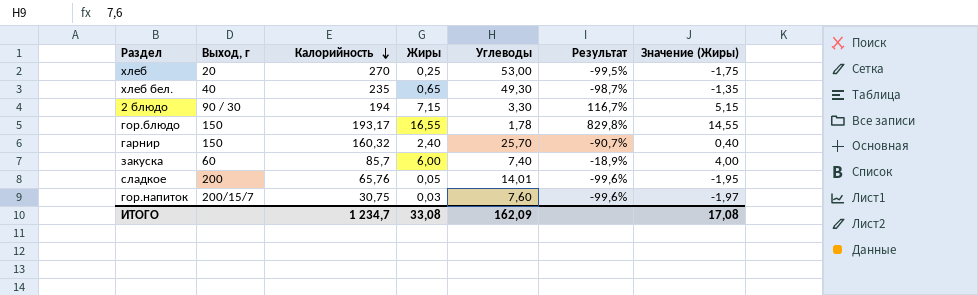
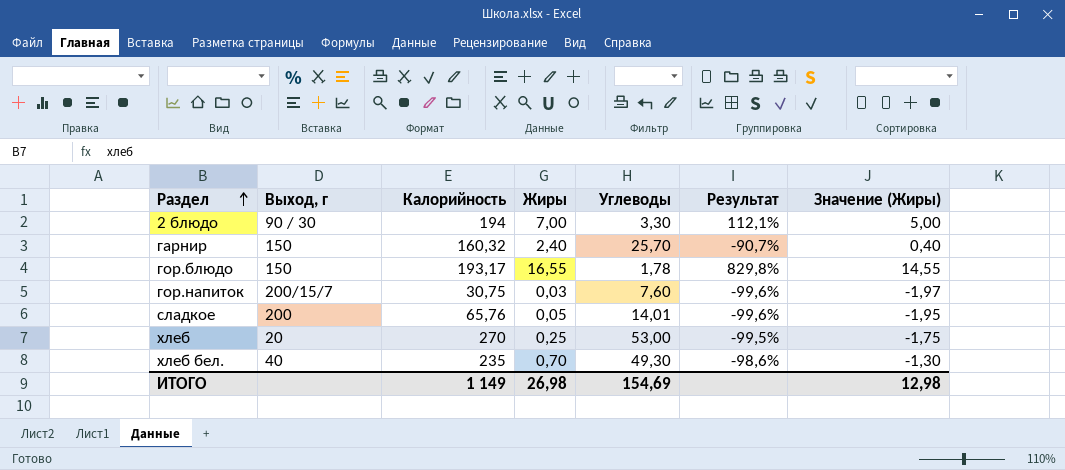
row order: Калорийность descending -> Раздел ascending
row закуска: 60 | 85,7 | 6,00 | 7,40 | -18,9% | 4,00 -> none
2 блюдо | Жиры: 7,15 -> 7,00
2 блюдо | Результат: 116,7% -> 112,1%
2 блюдо | Значение (Жиры): 5,15 -> 5,00
хлеб бел. | Жиры: 0,65 -> 0,70
хлеб бел. | Результат: -98,7% -> -98,6%
хлеб бел. | Значение (Жиры): -1,35 -> -1,30
ИТОГО | Калорийность: 1 234,7 -> 1 149
ИТОГО | Жиры: 33,08 -> 26,98
ИТОГО | Углеводы: 162,09 -> 154,69
ИТОГО | Значение (Жиры): 17,08 -> 12,98

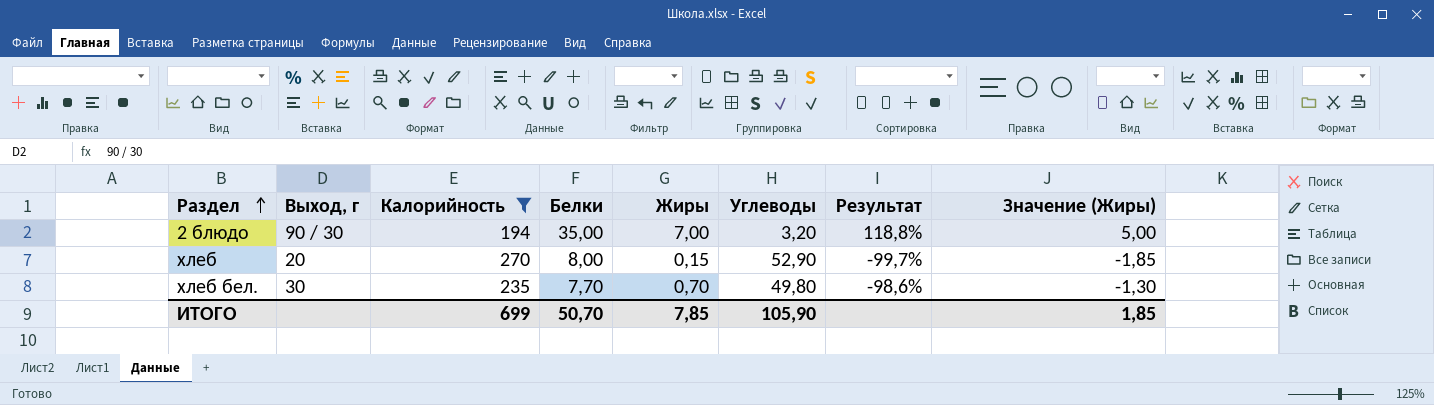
filter: none -> Калорийность >= 194
column Белки | position: none -> 4
2 блюдо | Углеводы: 3,30 -> 3,20
2 блюдо | Результат: 112,1% -> 118,8%
хлеб | Жиры: 0,25 -> 0,15
хлеб | Углеводы: 53,00 -> 52,90
хлеб | Результат: -99,5% -> -99,7%
хлеб | Значение (Жиры): -1,75 -> -1,85
хлеб бел. | Выход, г: 40 -> 30
хлеб бел. | Углеводы: 49,30 -> 49,80
ИТОГО | Калорийность: 1 149 -> 699
ИТОГО | Жиры: 26,98 -> 7,85
ИТОГО | Углеводы: 154,69 -> 105,90
ИТОГО | Значение (Жиры): 12,98 -> 1,85

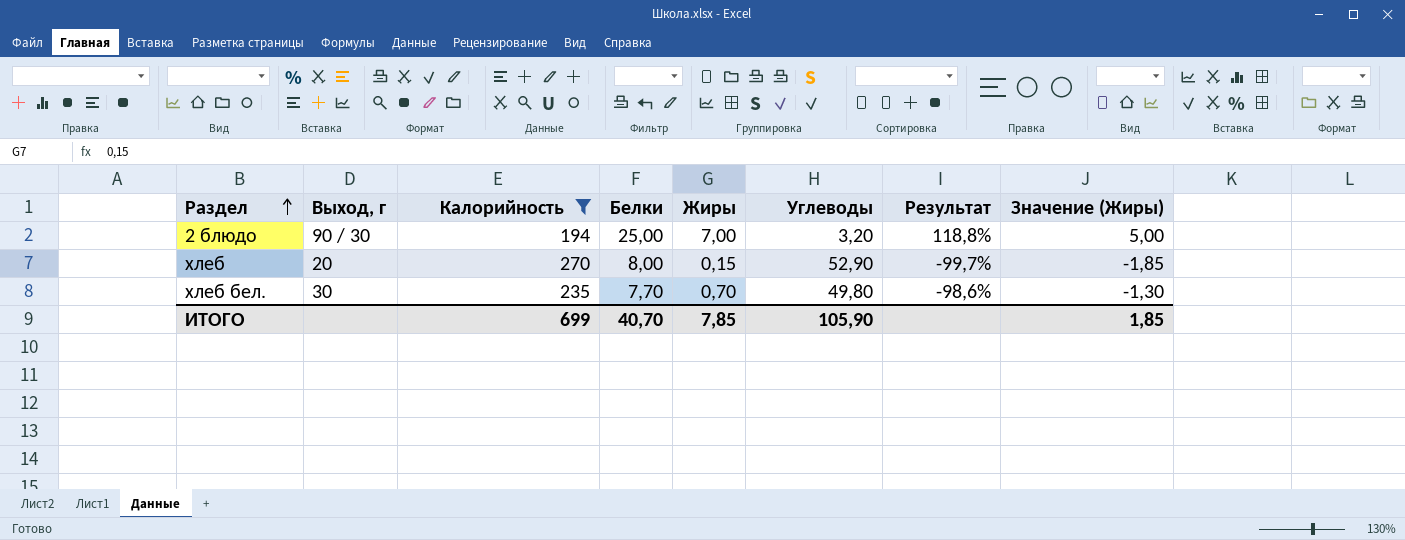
2 блюдо | Белки: 35,00 -> 25,00
ИТОГО | Белки: 50,70 -> 40,70

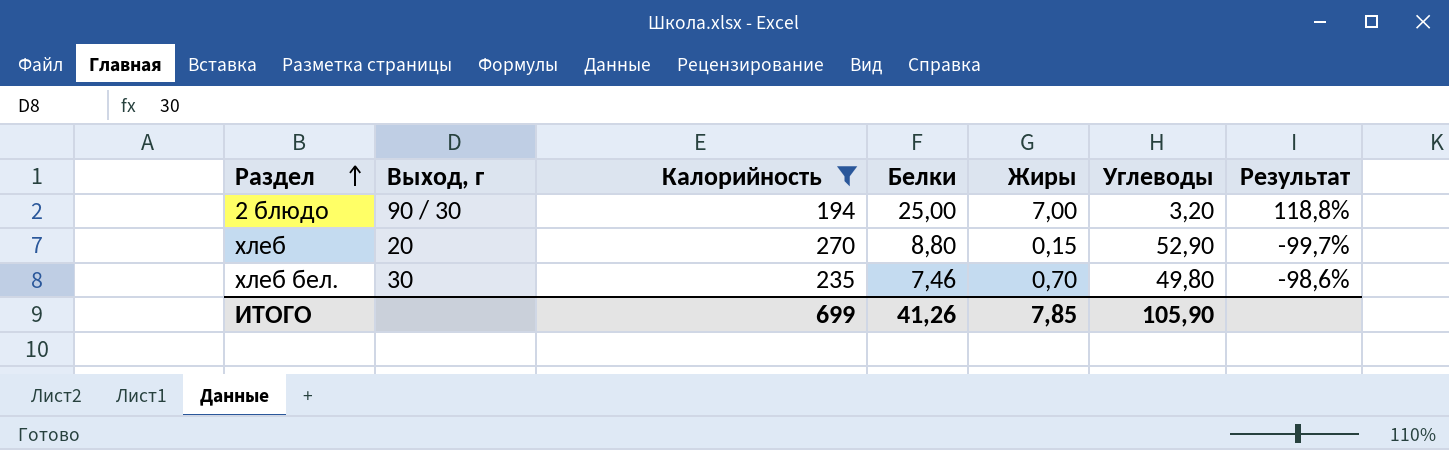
column Значение (Жиры) | formula: [Жиры] - 2 -> none
хлеб | Белки: 8,00 -> 8,80
хлеб бел. | Белки: 7,70 -> 7,46
ИТОГО | Белки: 40,70 -> 41,26

